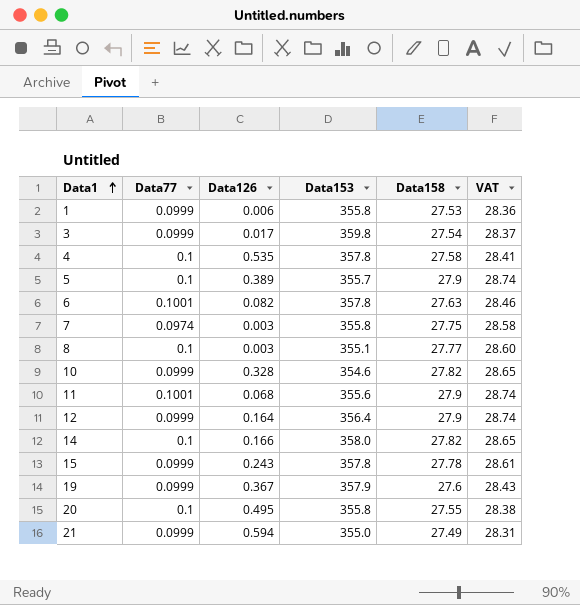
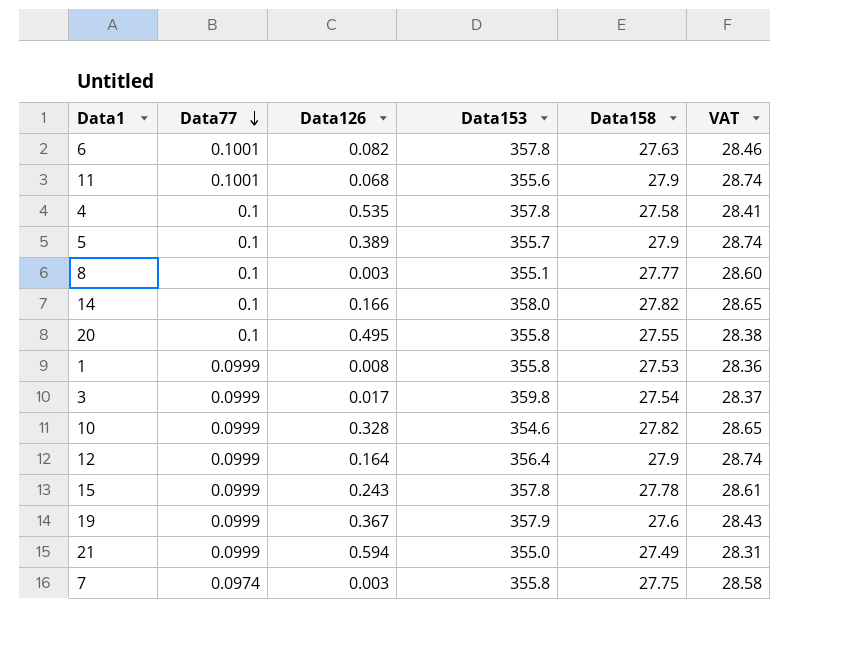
row order: Data1 ascending -> Data77 descending
1 | Data126: 0.006 -> 0.008

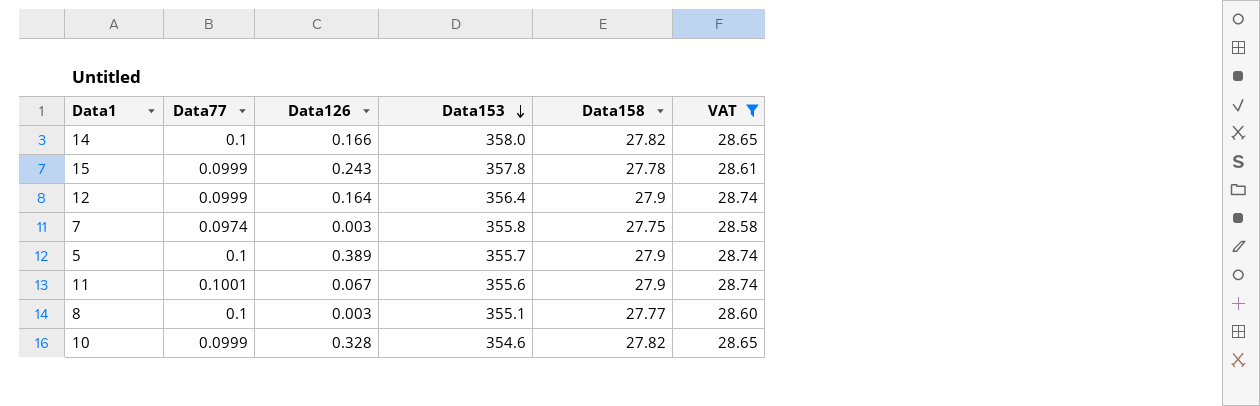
filter: none -> VAT >= 28.58
row order: Data77 descending -> Data153 descending
11 | Data126: 0.068 -> 0.067

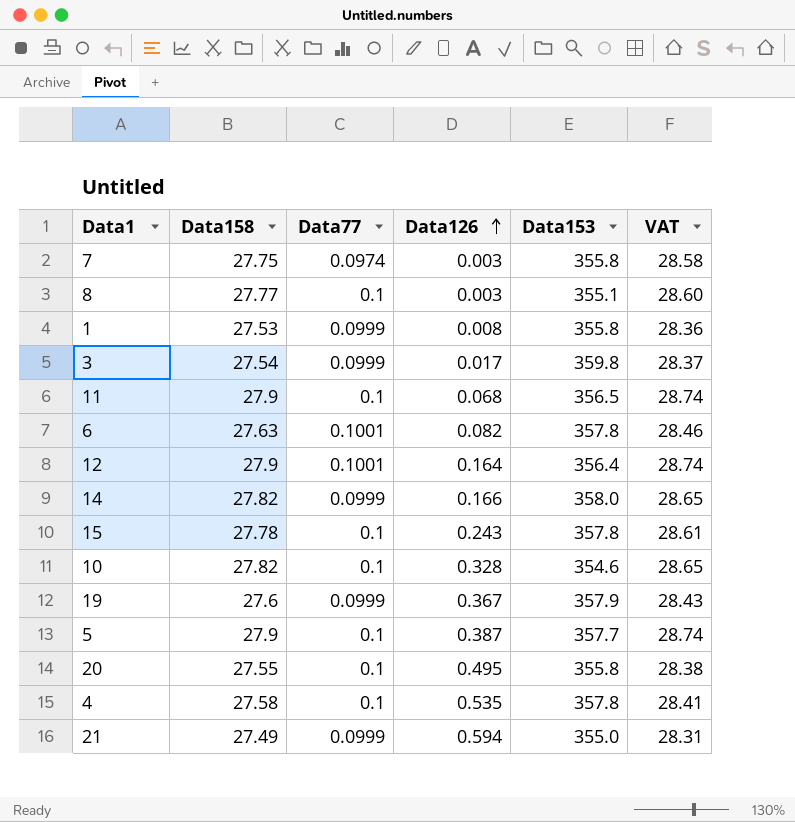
filter: VAT >= 28.58 -> none
row order: Data153 descending -> Data126 ascending
column Data158 | position: 5 -> 2
11 | Data77: 0.1001 -> 0.1
11 | Data126: 0.067 -> 0.068
11 | Data153: 355.6 -> 356.5
12 | Data77: 0.0999 -> 0.1001
14 | Data77: 0.1 -> 0.0999
15 | Data77: 0.0999 -> 0.1
10 | Data77: 0.0999 -> 0.1
5 | Data126: 0.389 -> 0.387
5 | Data153: 355.7 -> 357.7

